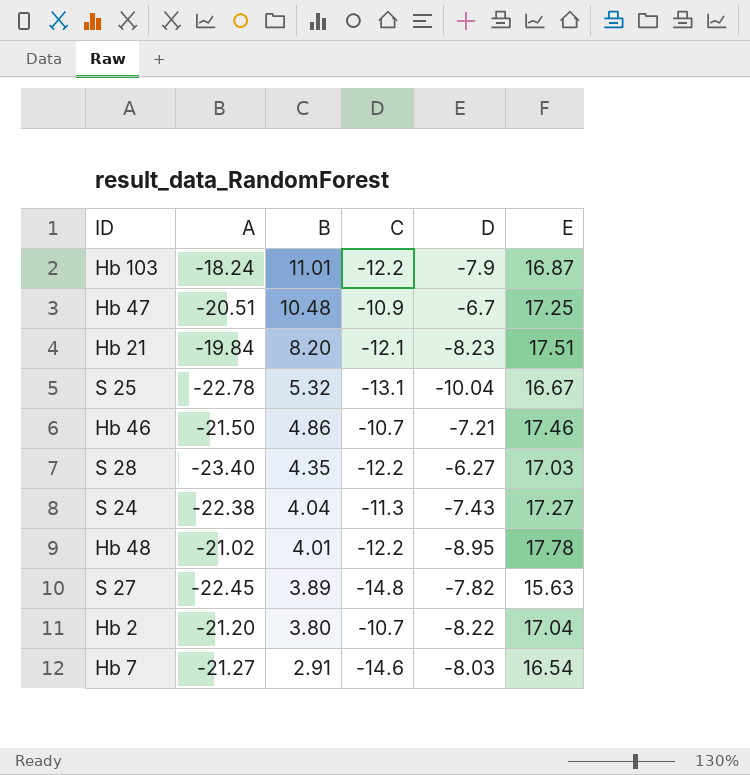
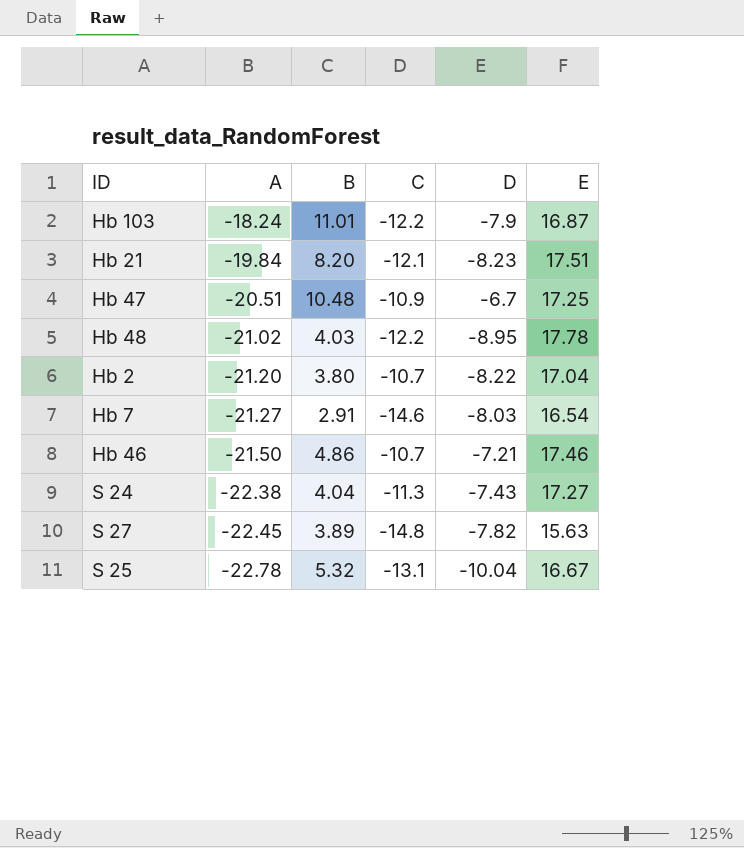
row order: B descending -> A descending
row S 28: -23.40 | 4.35 | -12.2 | -6.27 | 17.03 -> none
Hb 48 | B: 4.01 -> 4.03

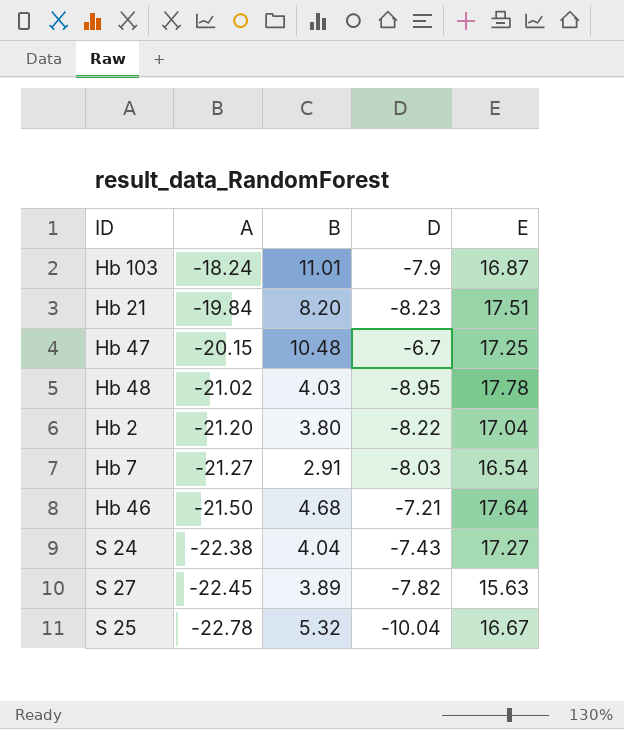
column C | position: 4 -> none
Hb 47 | A: -20.51 -> -20.15
Hb 46 | B: 4.86 -> 4.68
Hb 46 | E: 17.46 -> 17.64

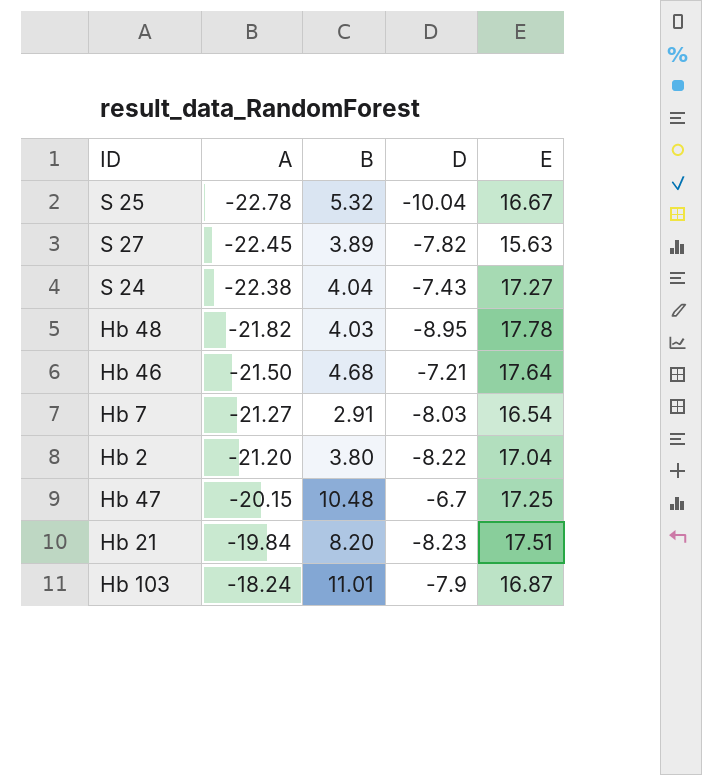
row order: A descending -> A ascending
Hb 48 | A: -21.02 -> -21.82

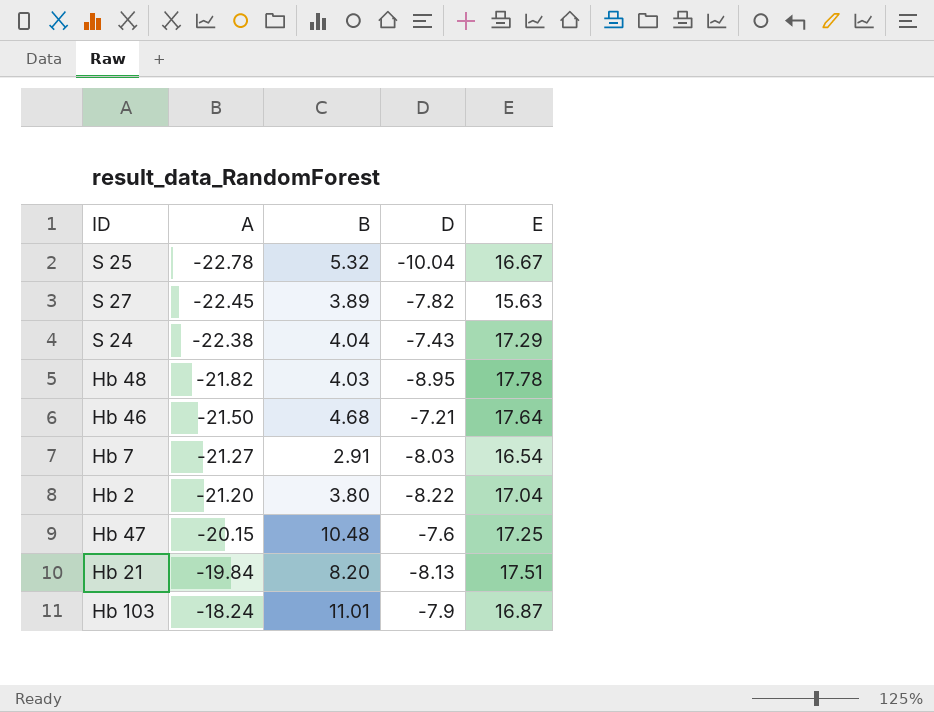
S 24 | E: 17.27 -> 17.29
Hb 47 | D: -6.7 -> -7.6
Hb 21 | D: -8.23 -> -8.13

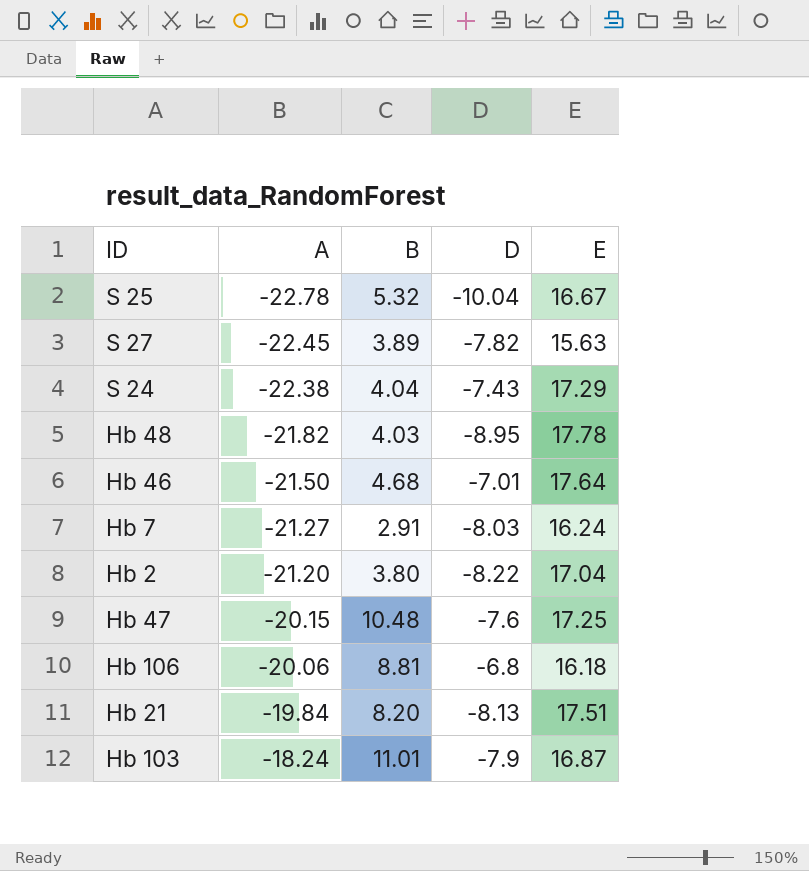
Hb 46 | D: -7.21 -> -7.01
Hb 7 | E: 16.54 -> 16.24
row Hb 106: none -> -20.06 | 8.81 | -6.8 | 16.18

